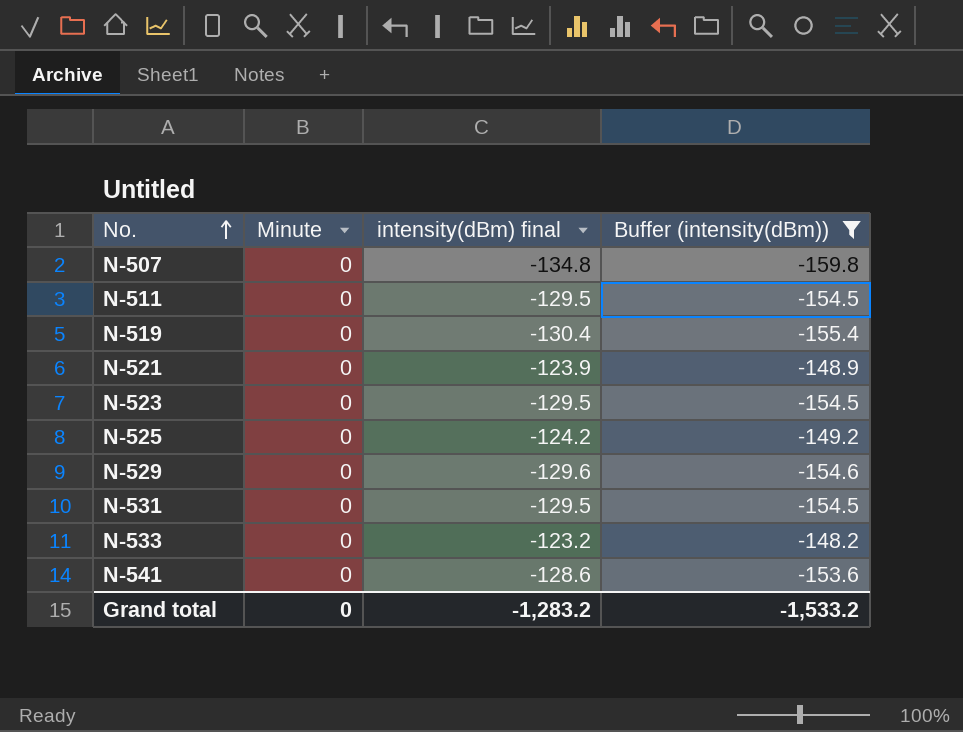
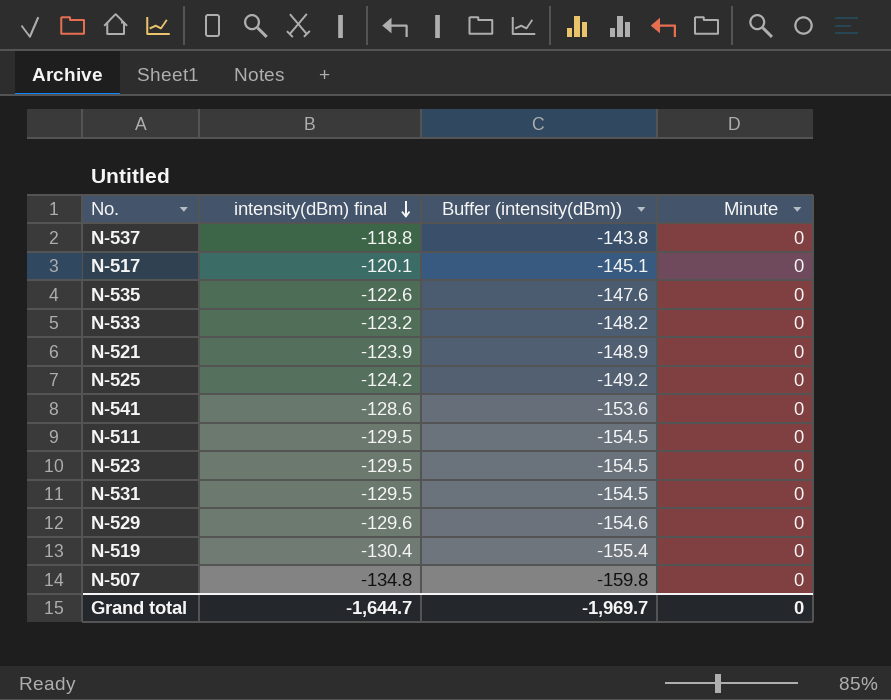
filter: Buffer (intensity(dBm)) <= -148.2 -> none
row order: No. ascending -> intensity(dBm) final descending
column Minute | position: 2 -> 4
Grand total | intensity(dBm) final: -1,283.2 -> -1,644.7
Grand total | Buffer (intensity(dBm)): -1,533.2 -> -1,969.7

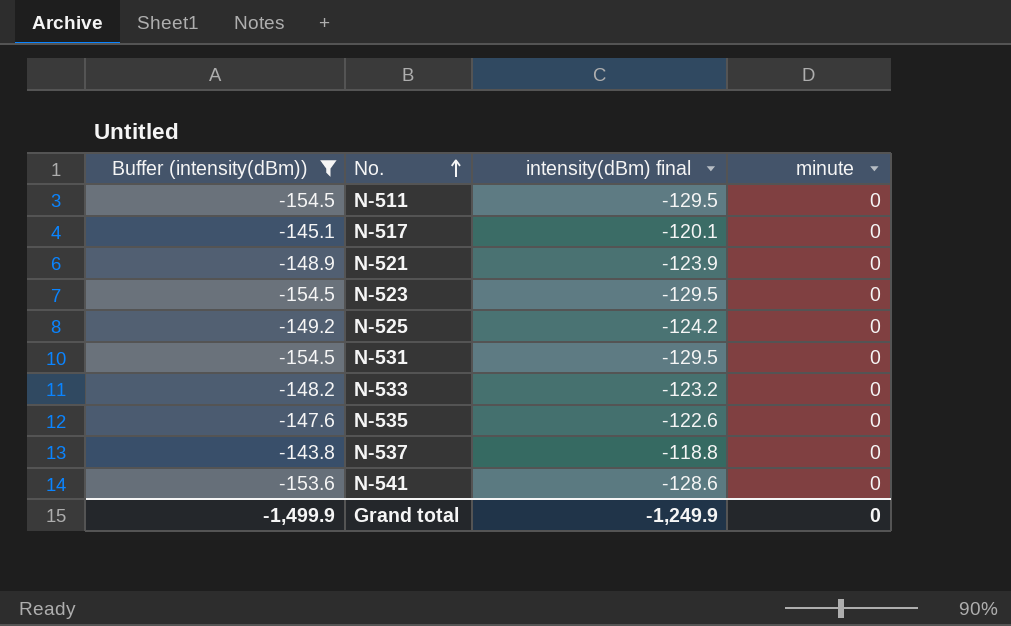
filter: none -> Buffer (intensity(dBm)) >= -154.5
row order: intensity(dBm) final descending -> No. ascending
column Buffer (intensity(dBm)) | position: 3 -> 1
column name: Minute -> minute
Grand total | Buffer (intensity(dBm)): -1,969.7 -> -1,499.9
Grand total | intensity(dBm) final: -1,644.7 -> -1,249.9

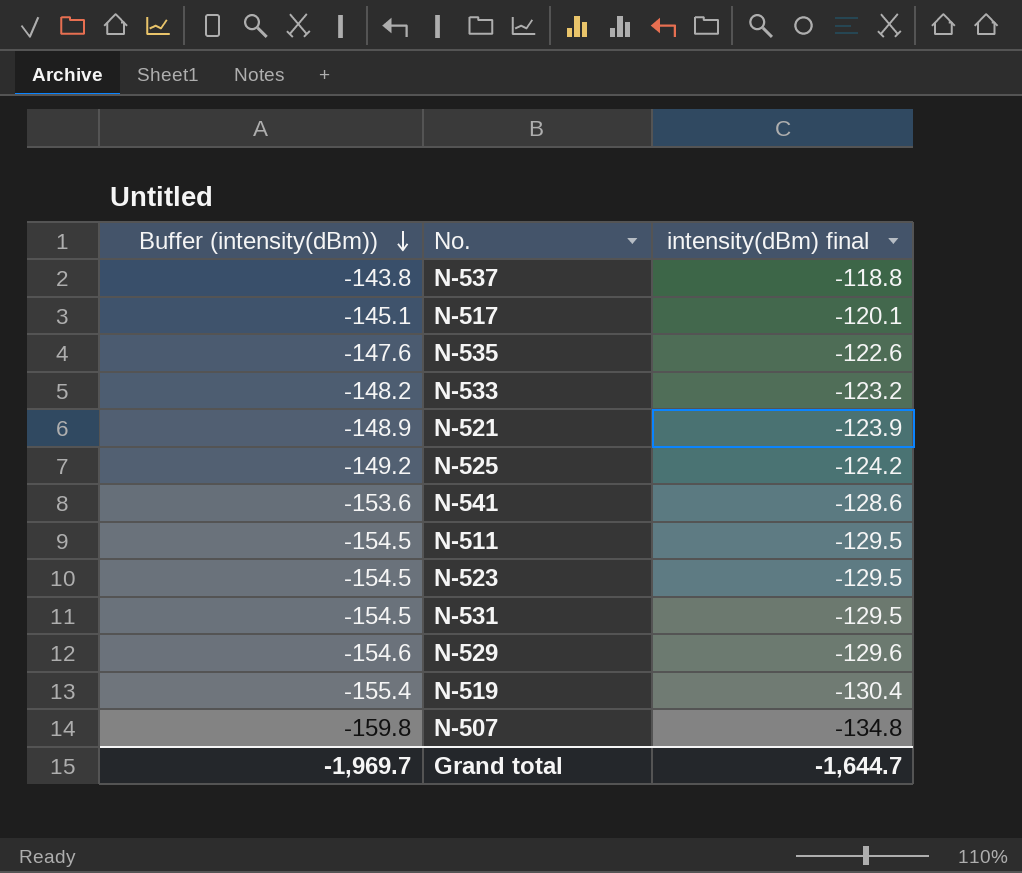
filter: Buffer (intensity(dBm)) >= -154.5 -> none
row order: No. ascending -> Buffer (intensity(dBm)) descending
column minute | position: 4 -> none
Grand total | Buffer (intensity(dBm)): -1,499.9 -> -1,969.7
Grand total | intensity(dBm) final: -1,249.9 -> -1,644.7

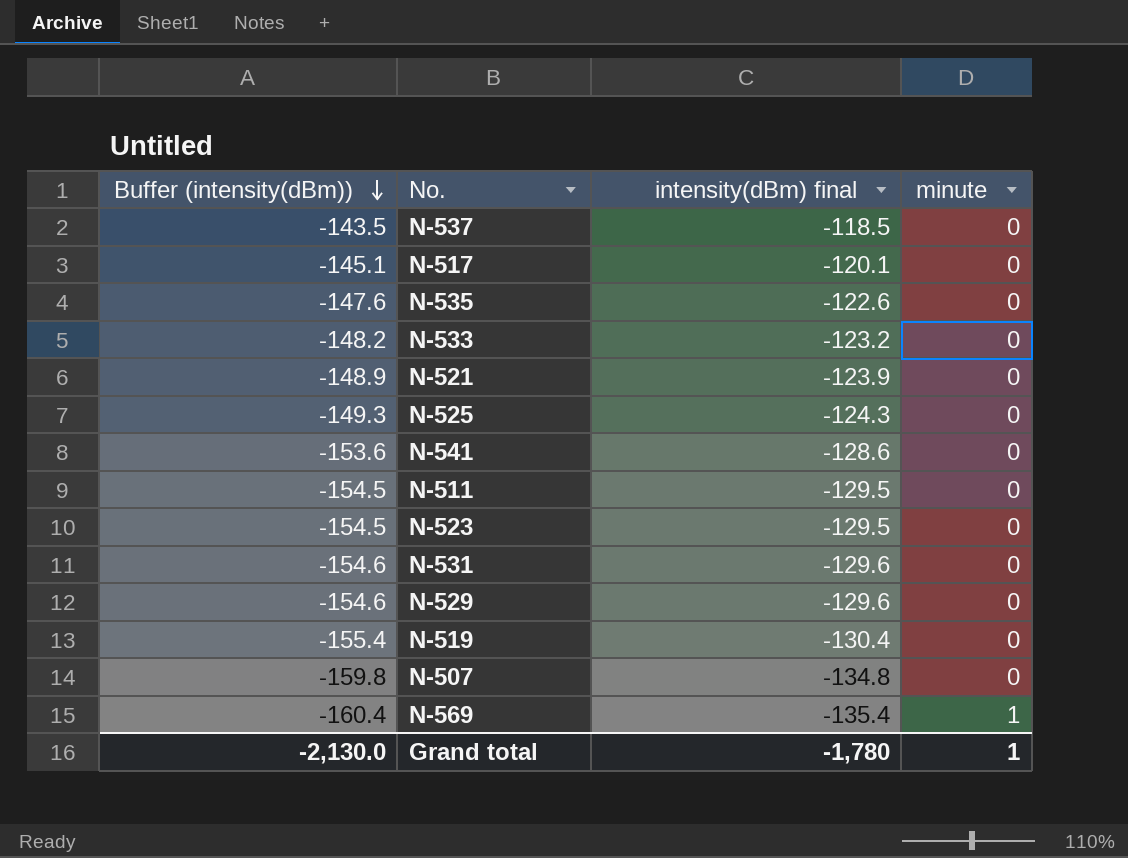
column minute | position: none -> 4
N-537 | Buffer (intensity(dBm)): -143.8 -> -143.5
N-537 | intensity(dBm) final: -118.8 -> -118.5
N-525 | Buffer (intensity(dBm)): -149.2 -> -149.3
N-525 | intensity(dBm) final: -124.2 -> -124.3
N-531 | Buffer (intensity(dBm)): -154.5 -> -154.6
N-531 | intensity(dBm) final: -129.5 -> -129.6
row N-569: none -> -160.4 | -135.4 | 1
Grand total | Buffer (intensity(dBm)): -1,969.7 -> -2,130.0
Grand total | intensity(dBm) final: -1,644.7 -> -1,780

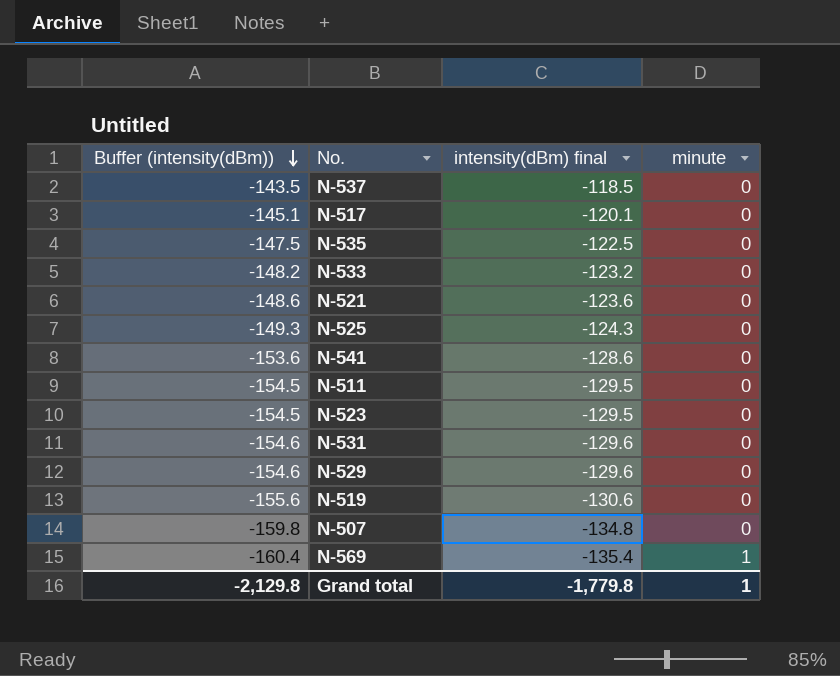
N-535 | Buffer (intensity(dBm)): -147.6 -> -147.5
N-535 | intensity(dBm) final: -122.6 -> -122.5
N-521 | Buffer (intensity(dBm)): -148.9 -> -148.6
N-521 | intensity(dBm) final: -123.9 -> -123.6
N-519 | Buffer (intensity(dBm)): -155.4 -> -155.6
N-519 | intensity(dBm) final: -130.4 -> -130.6
Grand total | Buffer (intensity(dBm)): -2,130.0 -> -2,129.8
Grand total | intensity(dBm) final: -1,780 -> -1,779.8

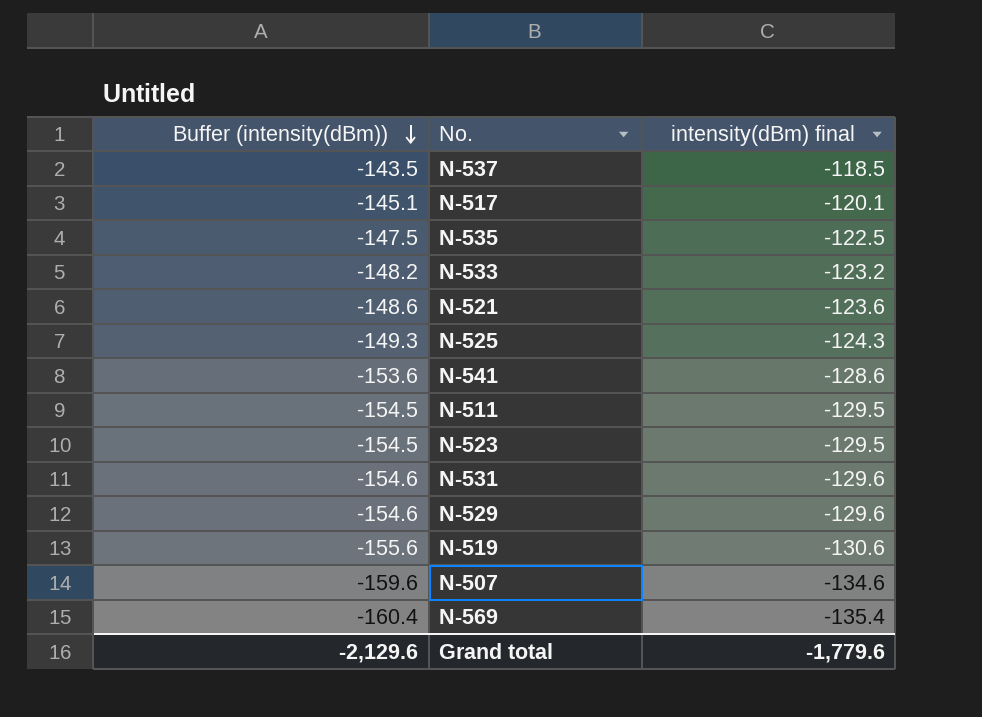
column minute | position: 4 -> none
N-507 | Buffer (intensity(dBm)): -159.8 -> -159.6
N-507 | intensity(dBm) final: -134.8 -> -134.6
Grand total | Buffer (intensity(dBm)): -2,129.8 -> -2,129.6
Grand total | intensity(dBm) final: -1,779.8 -> -1,779.6

